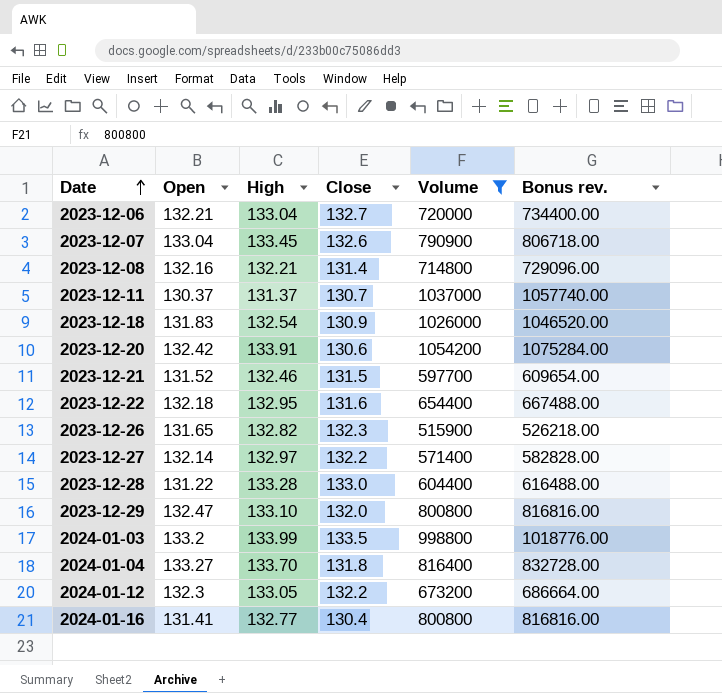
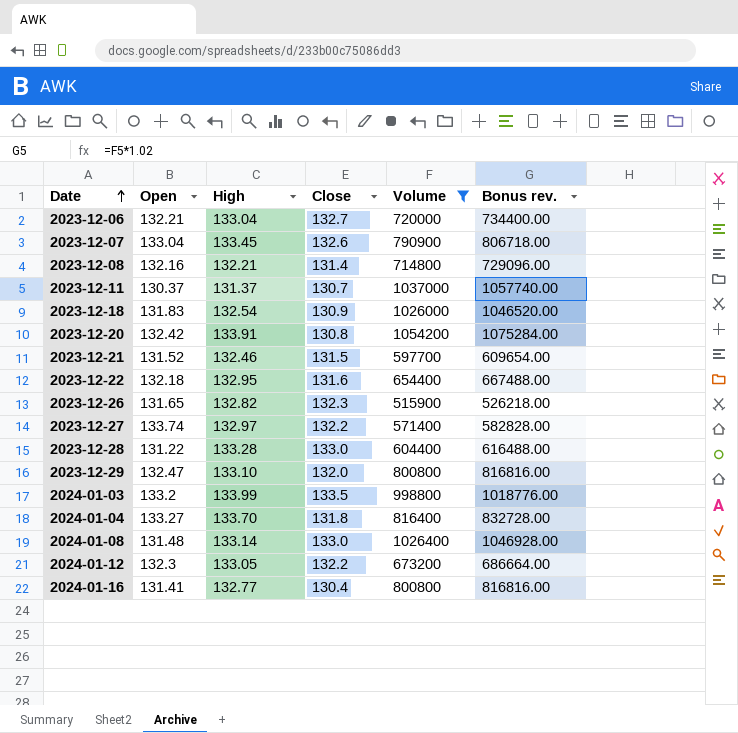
2023-12-20 | Close: 130.6 -> 130.8
2023-12-27 | Open: 132.14 -> 133.74
row 2024-01-08: none -> 131.48 | 133.14 | 133.0 | 1026400 | 1046928.00

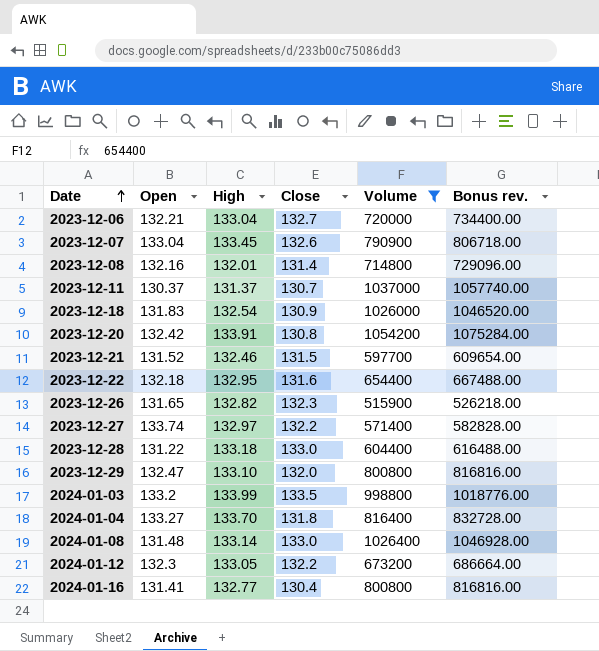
2023-12-08 | High: 132.21 -> 132.01
2023-12-28 | High: 133.28 -> 133.18

